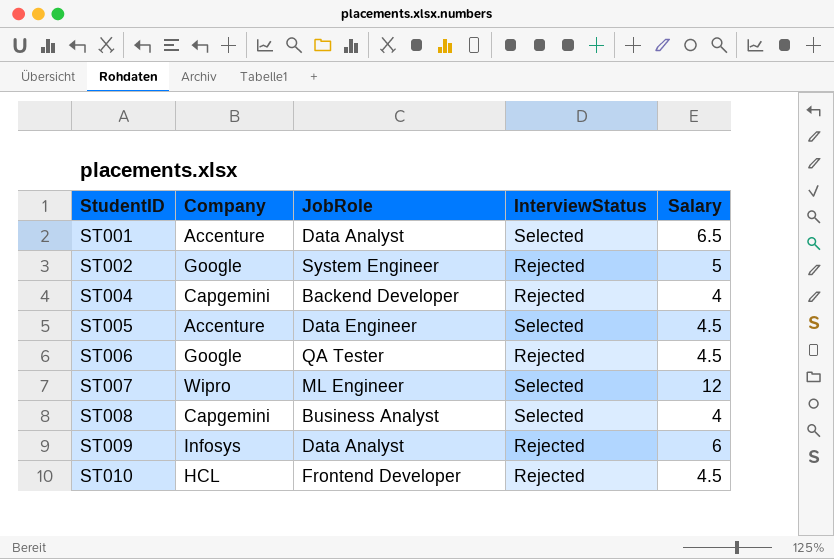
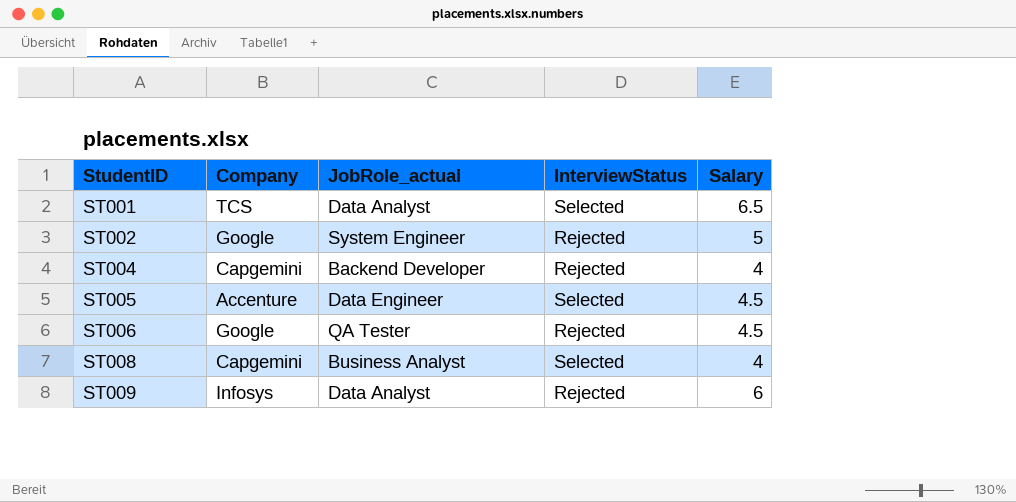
column name: JobRole -> JobRole_actual
row ST007: Wipro | ML Engineer | Selected | 12 -> none
row ST010: HCL | Frontend Developer | Rejected | 4.5 -> none
ST001 | Company: Accenture -> TCS

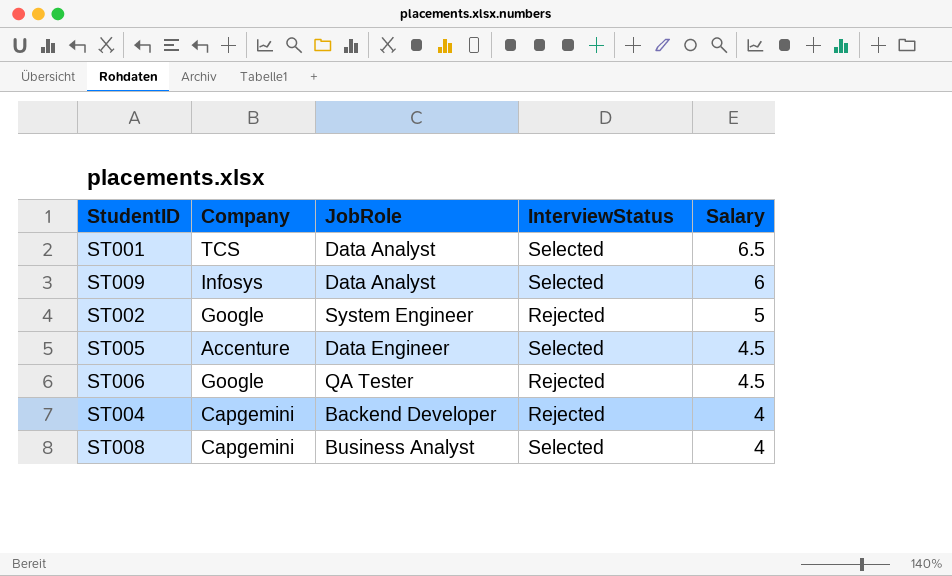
row order: StudentID ascending -> Salary descending
column name: JobRole_actual -> JobRole
ST009 | InterviewStatus: Rejected -> Selected

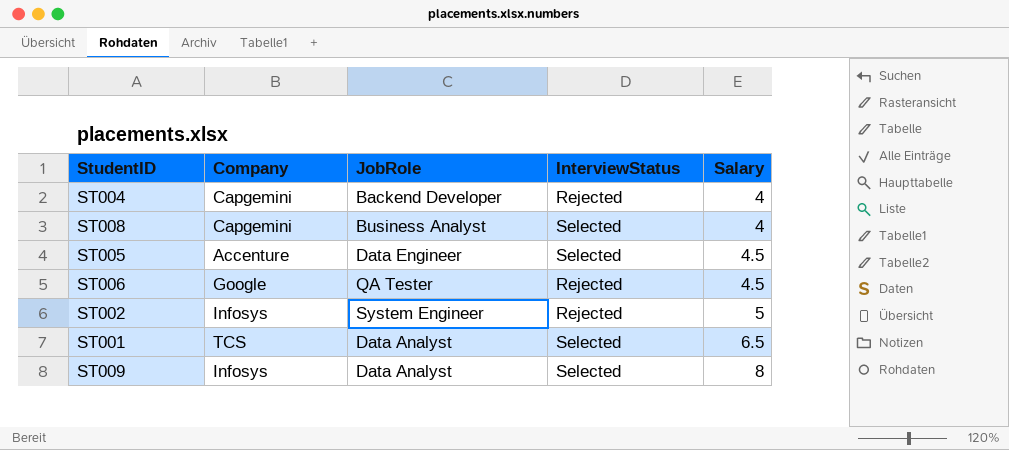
row order: Salary descending -> Salary ascending
ST002 | Company: Google -> Infosys
ST009 | Salary: 6 -> 8

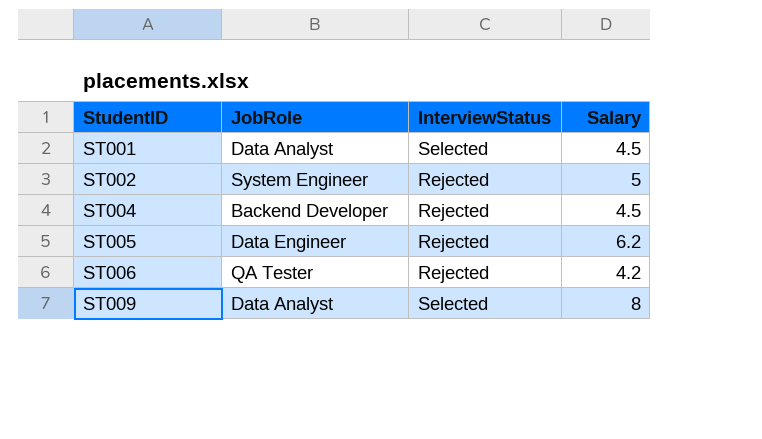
row order: Salary ascending -> StudentID ascending
column Company | position: 2 -> none
row ST008: Capgemini | Business Analyst | Selected | 4 -> none
ST001 | Salary: 6.5 -> 4.5
ST004 | Salary: 4 -> 4.5
ST005 | InterviewStatus: Selected -> Rejected
ST005 | Salary: 4.5 -> 6.2
ST006 | Salary: 4.5 -> 4.2

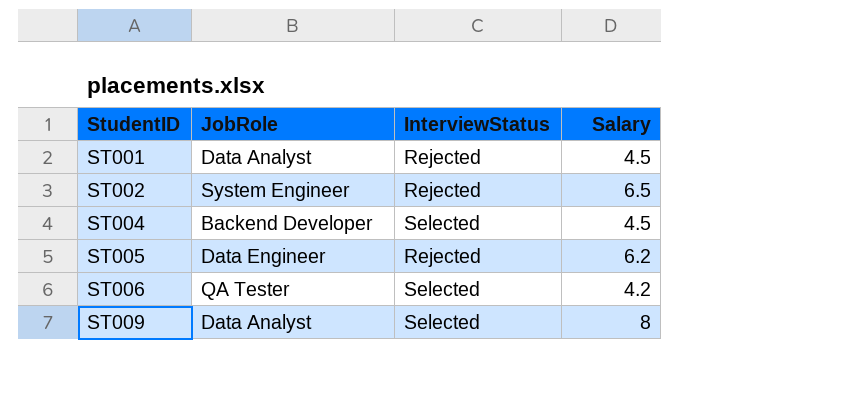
ST001 | InterviewStatus: Selected -> Rejected
ST002 | Salary: 5 -> 6.5
ST004 | InterviewStatus: Rejected -> Selected
ST006 | InterviewStatus: Rejected -> Selected

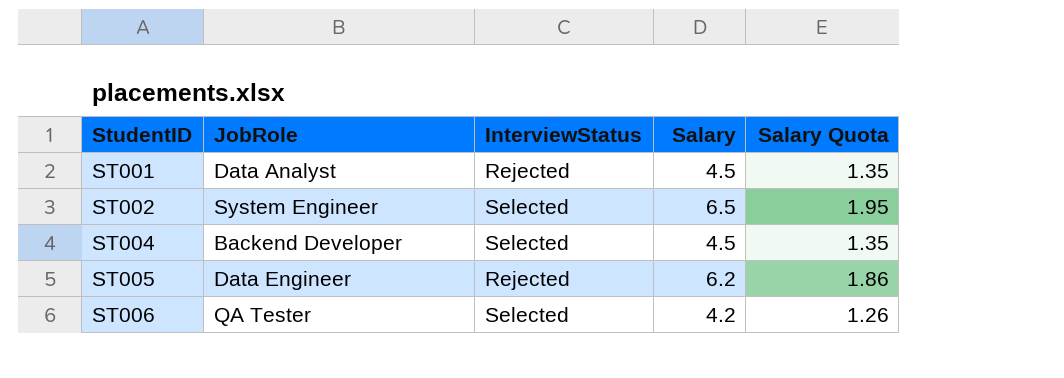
column Salary Quota | formula: none -> [Salary] * 0.3
row ST009: Data Analyst | Selected | 8 -> none
ST002 | InterviewStatus: Rejected -> Selected

